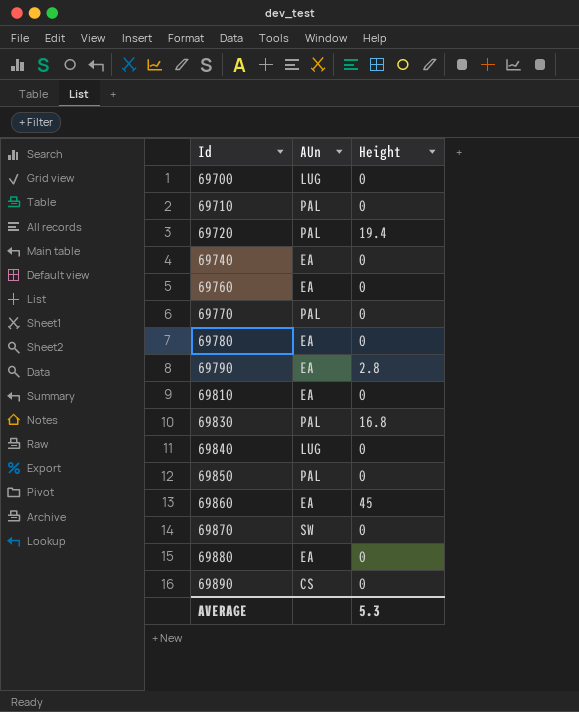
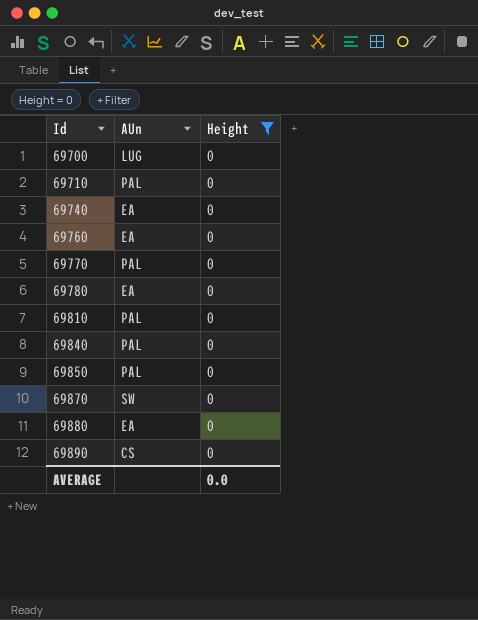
filter: none -> Height = 0
69810 | AUn: EA -> PAL
69840 | AUn: LUG -> PAL
AVERAGE | Height: 5.3 -> 0.0

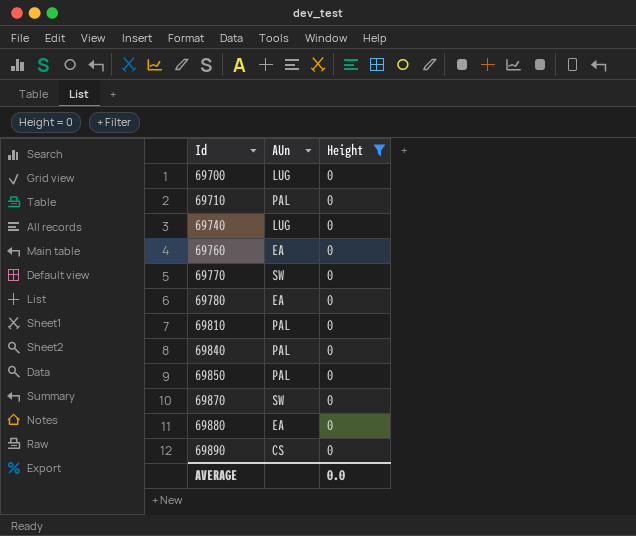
69740 | AUn: EA -> LUG
69770 | AUn: PAL -> SW

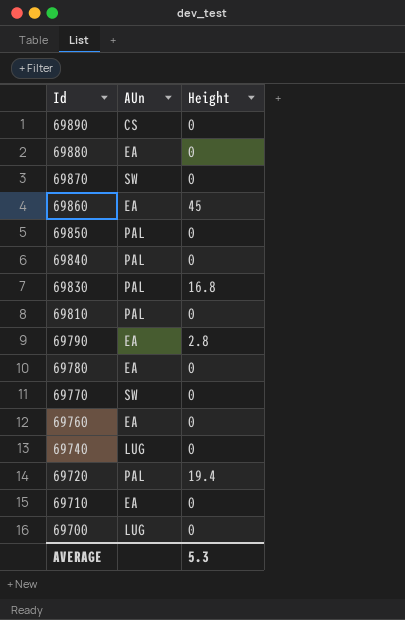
filter: Height = 0 -> none
row order: Id ascending -> Id descending
69710 | AUn: PAL -> EA
AVERAGE | Height: 0.0 -> 5.3

